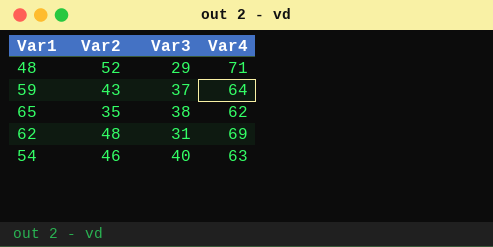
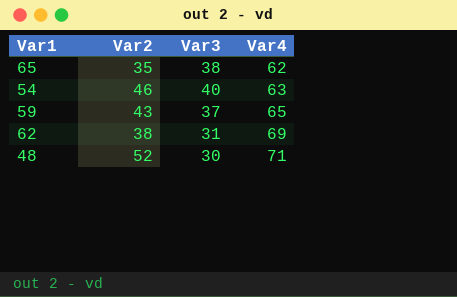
row order: none -> Var4 ascending
59 | Var4: 64 -> 65
62 | Var2: 48 -> 38
48 | Var3: 29 -> 30

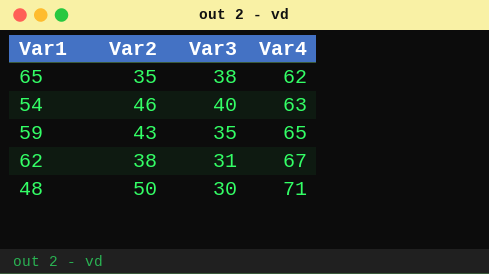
59 | Var3: 37 -> 35
62 | Var4: 69 -> 67
48 | Var2: 52 -> 50

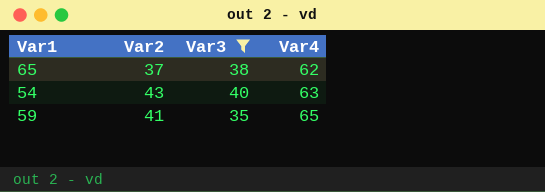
filter: none -> Var3 >= 35
65 | Var2: 35 -> 37
54 | Var2: 46 -> 43
59 | Var2: 43 -> 41

